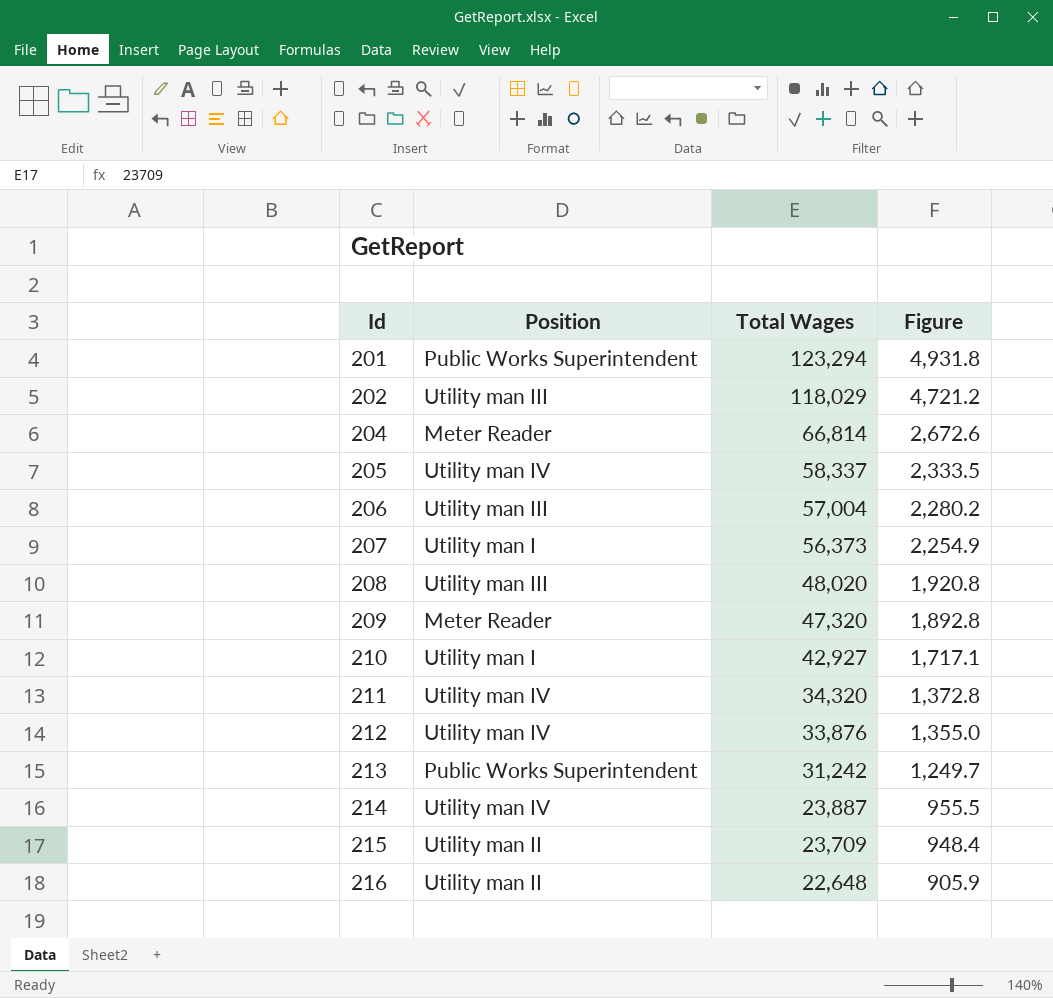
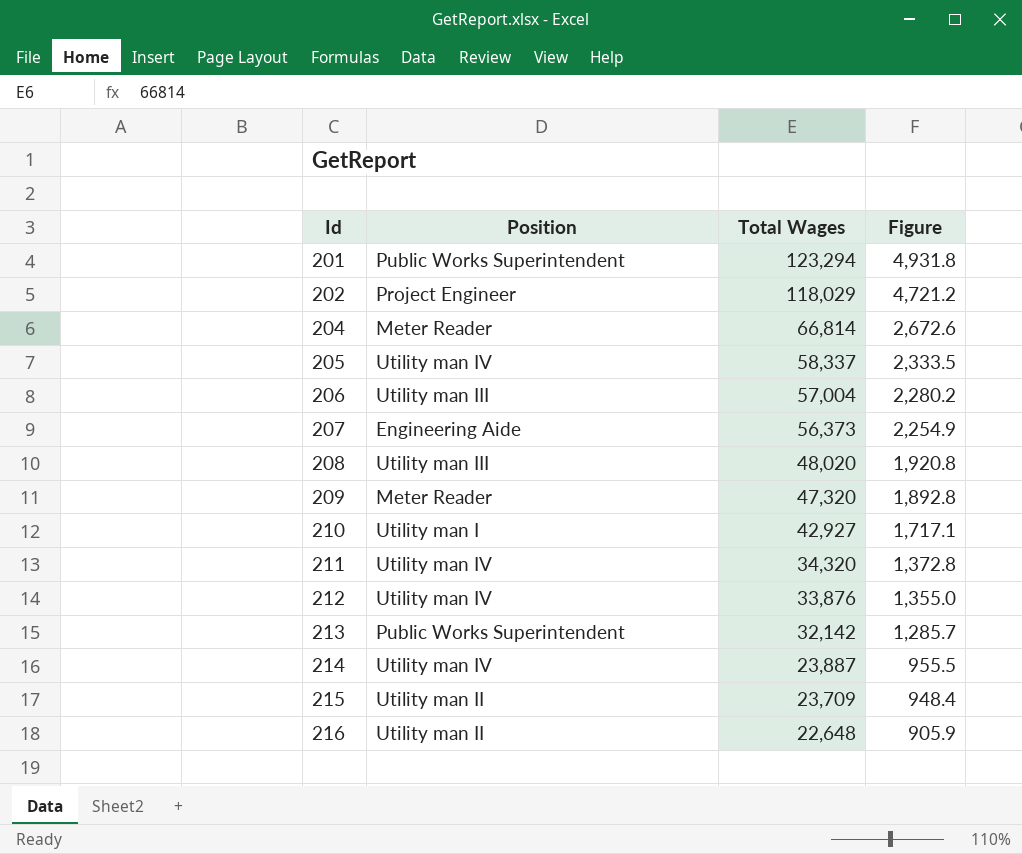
202 | Position: Utility man III -> Project Engineer
207 | Position: Utility man I -> Engineering Aide
213 | Total Wages: 31,242 -> 32,142
213 | Figure: 1,249.7 -> 1,285.7

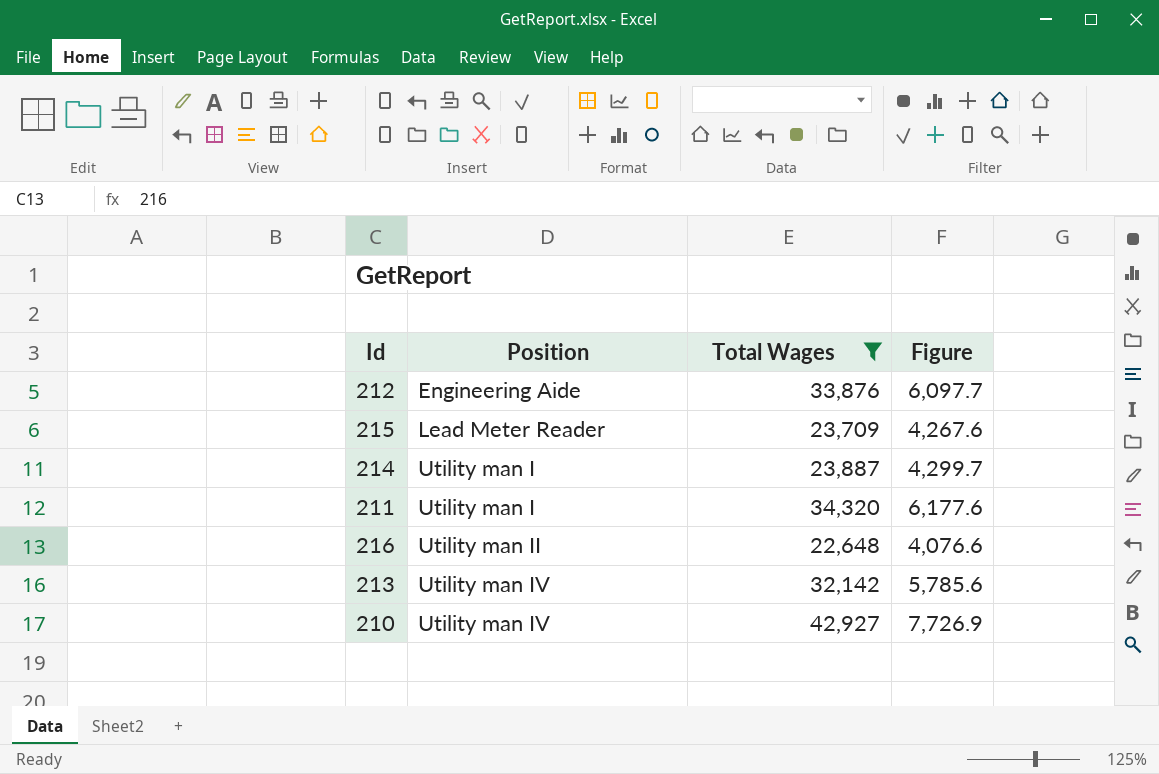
filter: none -> Total Wages <= 42,927
row order: Id ascending -> Position ascending
column Figure | formula: [Total Wages] * 0.04 -> [Total Wages] * 0.18
212 | Position: Utility man IV -> Engineering Aide
215 | Position: Utility man II -> Lead Meter Reader
214 | Position: Utility man IV -> Utility man I
211 | Position: Utility man IV -> Utility man I
213 | Position: Public Works Superintendent -> Utility man IV
210 | Position: Utility man I -> Utility man IV

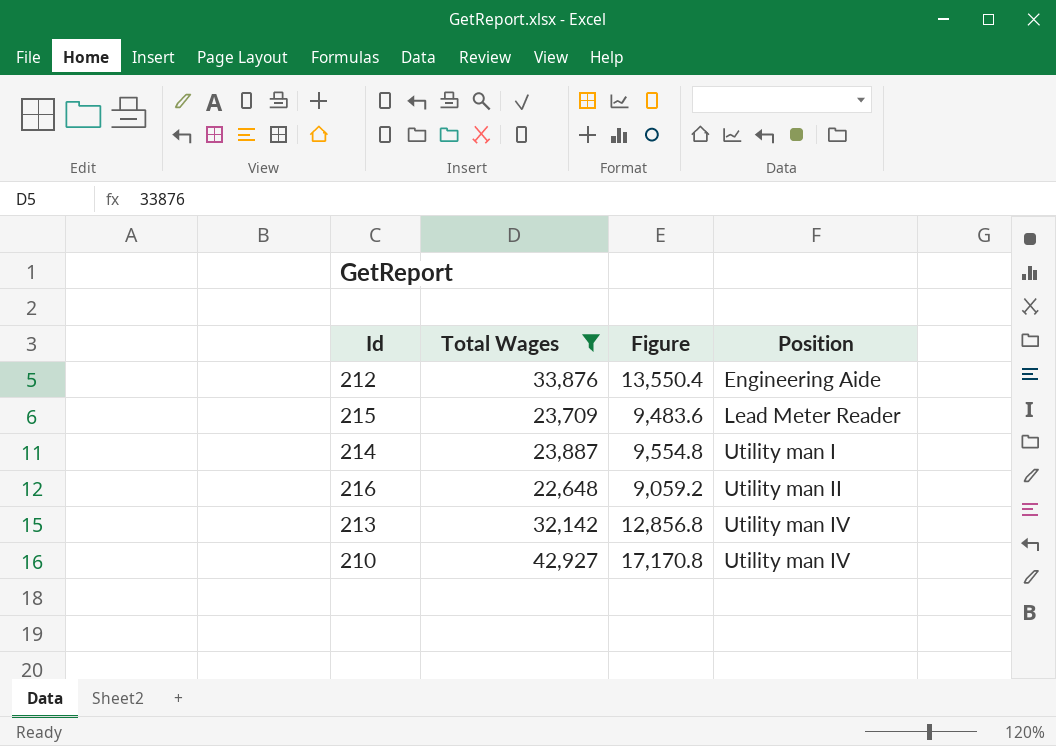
column Figure | formula: [Total Wages] * 0.18 -> [Total Wages] * 0.4
column Position | position: 2 -> 4
row 211: Utility man I | 34,320 | 6,177.6 -> none

